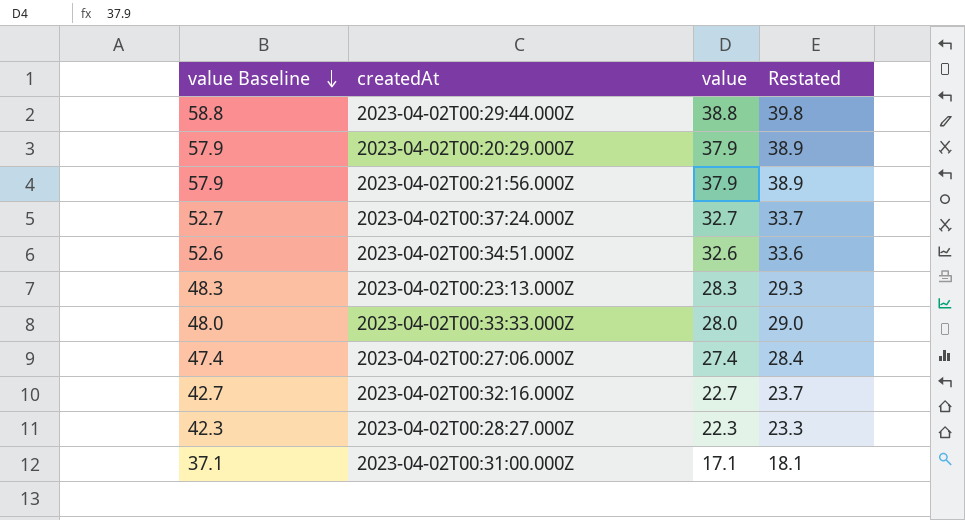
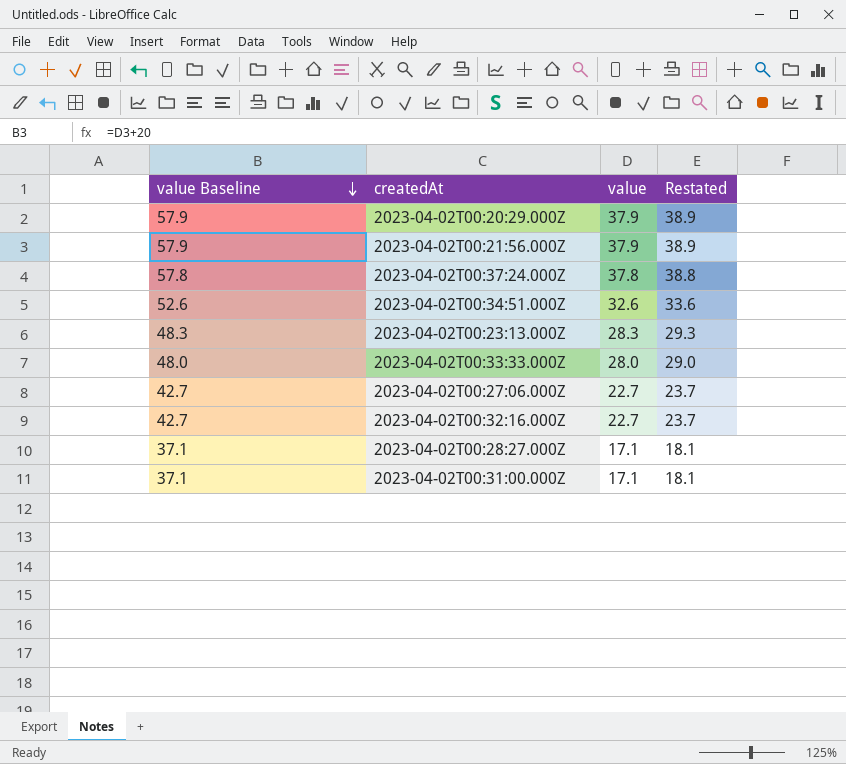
row 2023-04-02T00:29:44.000Z: 58.8 | 38.8 | 39.8 -> none
2023-04-02T00:37:24.000Z | value Baseline: 52.7 -> 57.8
2023-04-02T00:37:24.000Z | value: 32.7 -> 37.8
2023-04-02T00:37:24.000Z | Restated: 33.7 -> 38.8
2023-04-02T00:27:06.000Z | value Baseline: 47.4 -> 42.7
2023-04-02T00:27:06.000Z | value: 27.4 -> 22.7
2023-04-02T00:27:06.000Z | Restated: 28.4 -> 23.7
2023-04-02T00:28:27.000Z | value Baseline: 42.3 -> 37.1
2023-04-02T00:28:27.000Z | value: 22.3 -> 17.1
2023-04-02T00:28:27.000Z | Restated: 23.3 -> 18.1

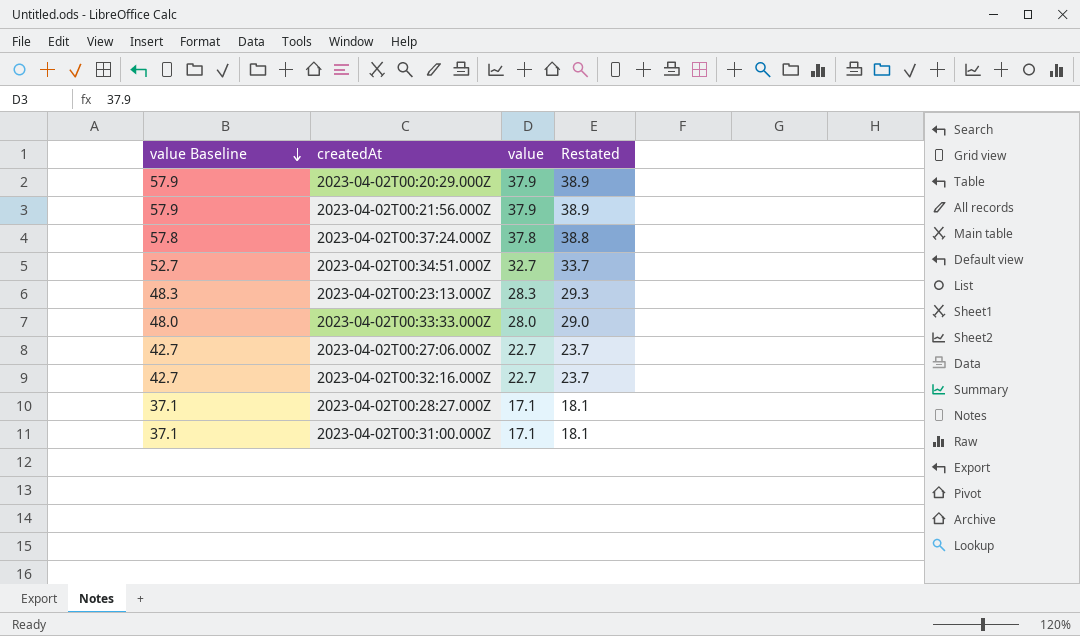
2023-04-02T00:34:51.000Z | value Baseline: 52.6 -> 52.7
2023-04-02T00:34:51.000Z | value: 32.6 -> 32.7
2023-04-02T00:34:51.000Z | Restated: 33.6 -> 33.7

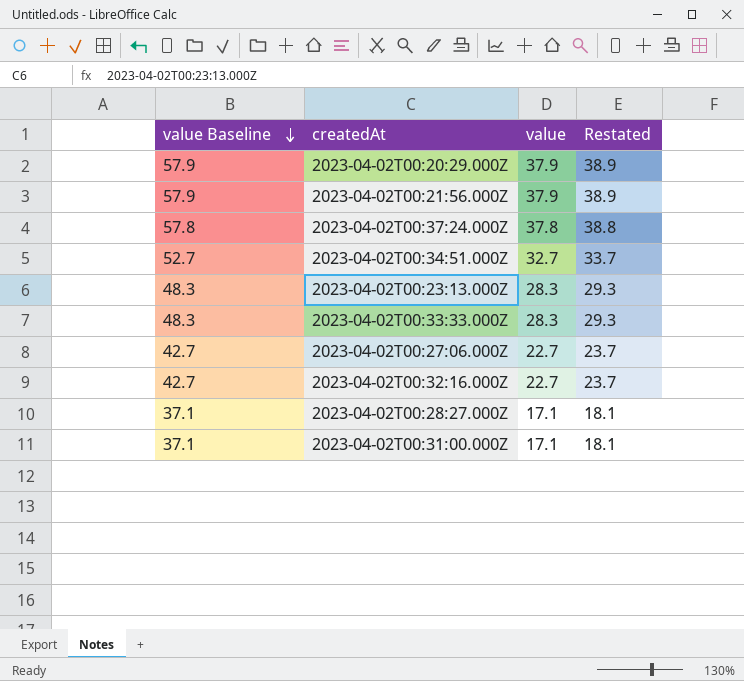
2023-04-02T00:33:33.000Z | value Baseline: 48.0 -> 48.3
2023-04-02T00:33:33.000Z | value: 28.0 -> 28.3
2023-04-02T00:33:33.000Z | Restated: 29.0 -> 29.3

